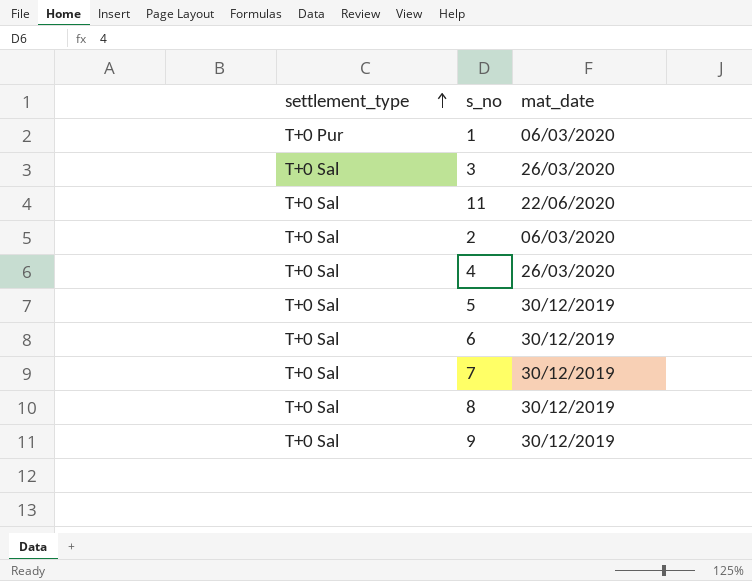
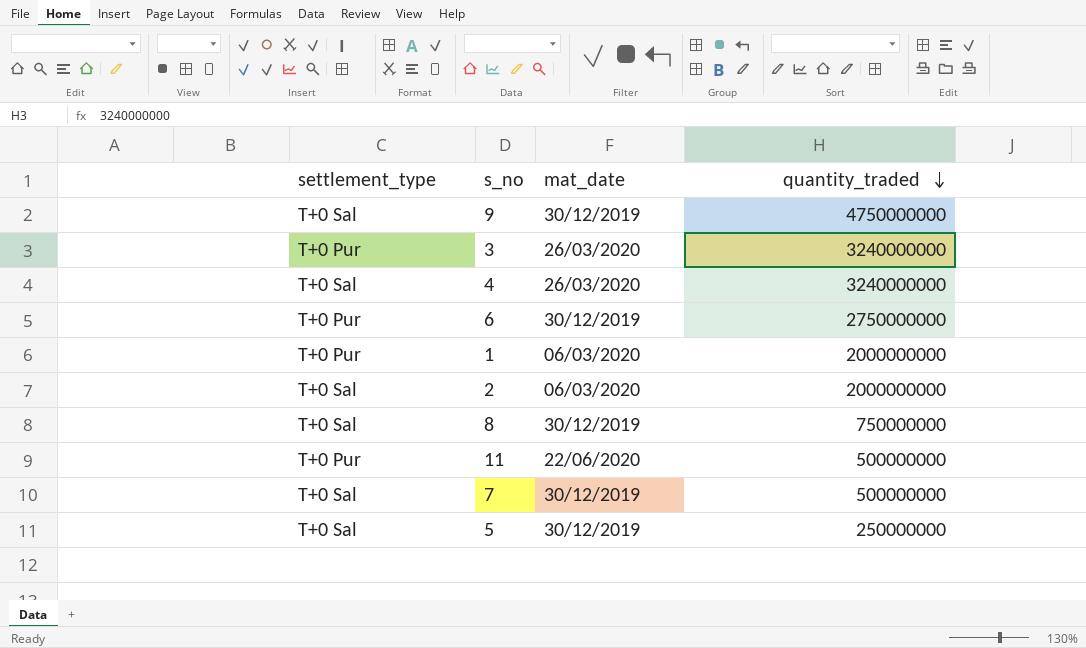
row order: settlement_type ascending -> quantity_traded descending
column quantity_traded | position: none -> 4
3 | settlement_type: T+0 Sal -> T+0 Pur
6 | settlement_type: T+0 Sal -> T+0 Pur
11 | settlement_type: T+0 Sal -> T+0 Pur

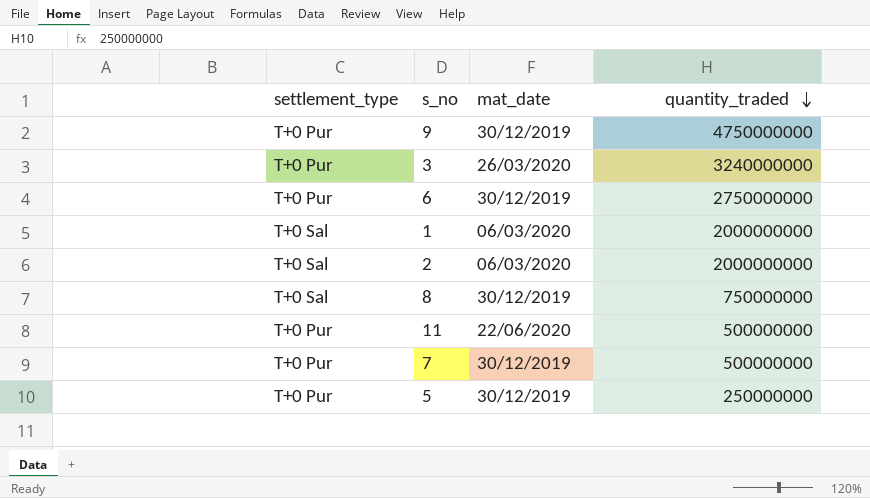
row 4: T+0 Sal | 26/03/2020 | 3240000000 -> none
9 | settlement_type: T+0 Sal -> T+0 Pur
1 | settlement_type: T+0 Pur -> T+0 Sal
7 | settlement_type: T+0 Sal -> T+0 Pur
5 | settlement_type: T+0 Sal -> T+0 Pur

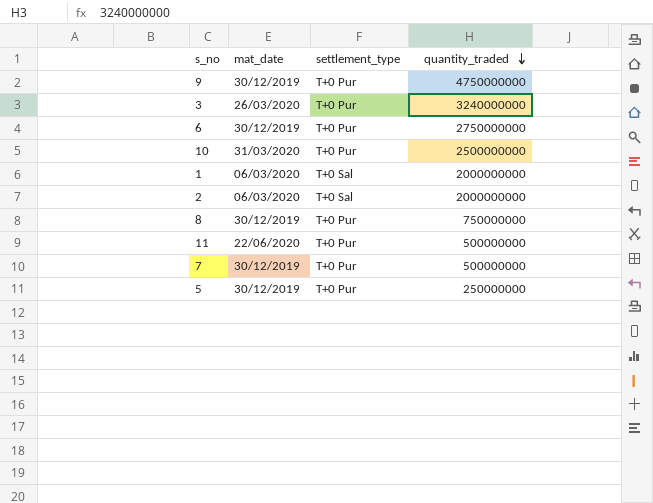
column settlement_type | position: 1 -> 3
row 10: none -> 31/03/2020 | T+0 Pur | 2500000000
8 | settlement_type: T+0 Sal -> T+0 Pur

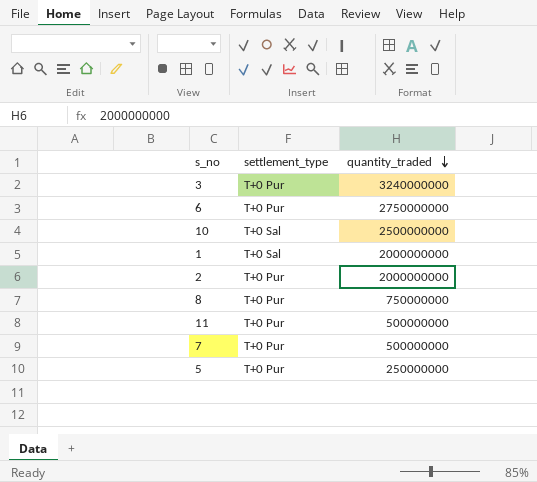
column mat_date | position: 2 -> none
row 9: 30/12/2019 | T+0 Pur | 4750000000 -> none
10 | settlement_type: T+0 Pur -> T+0 Sal
2 | settlement_type: T+0 Sal -> T+0 Pur

